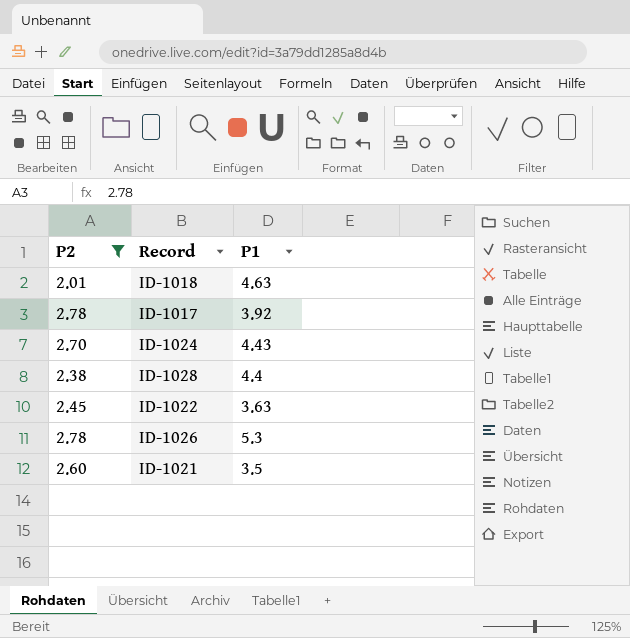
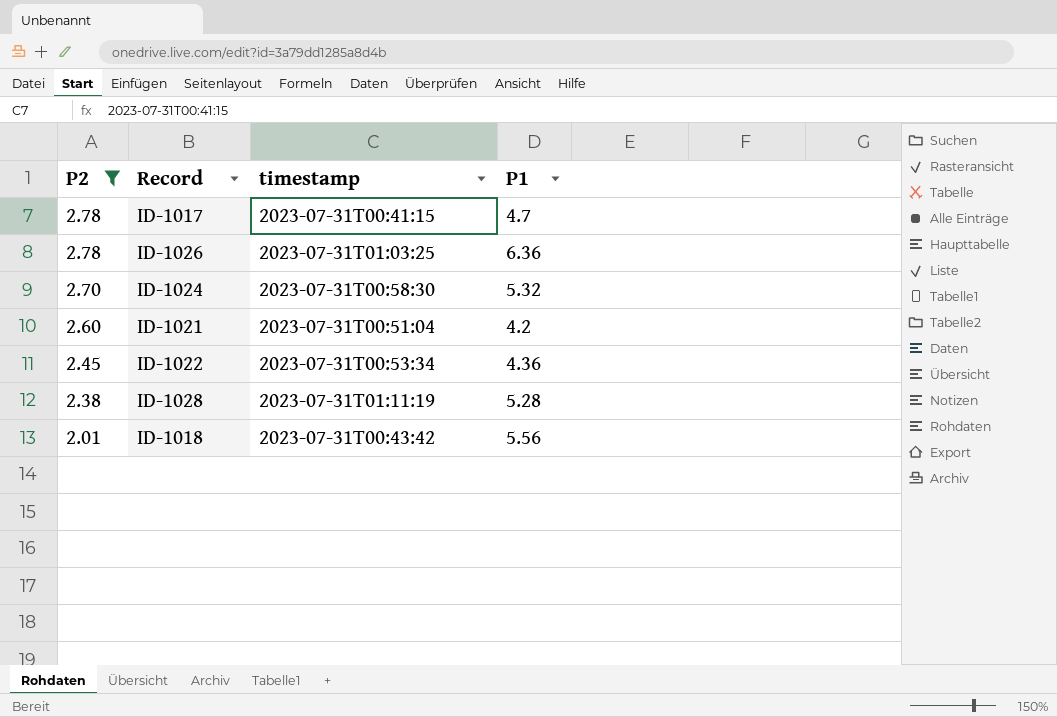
row order: none -> P2 descending
column timestamp | position: none -> 3
ID-1017 | P1: 3.92 -> 4.7
ID-1026 | P1: 5.3 -> 6.36
ID-1024 | P1: 4.43 -> 5.32
ID-1021 | P1: 3.5 -> 4.2
ID-1022 | P1: 3.63 -> 4.36
ID-1028 | P1: 4.4 -> 5.28
ID-1018 | P1: 4.63 -> 5.56

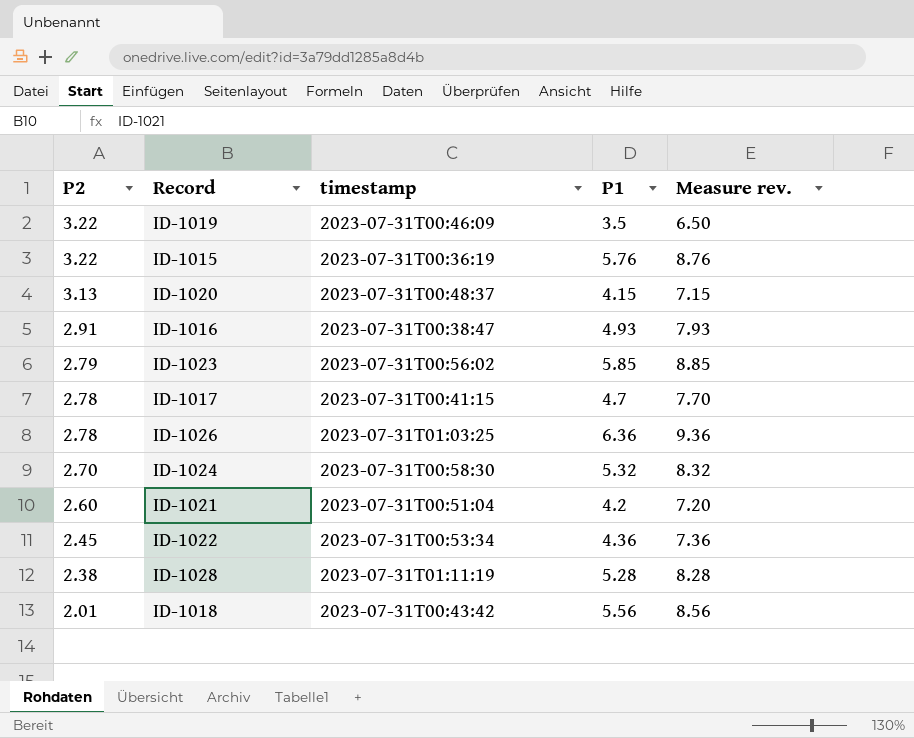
filter: P2 <= 2.78 -> none
column Measure rev. | formula: none -> [P1] + 3

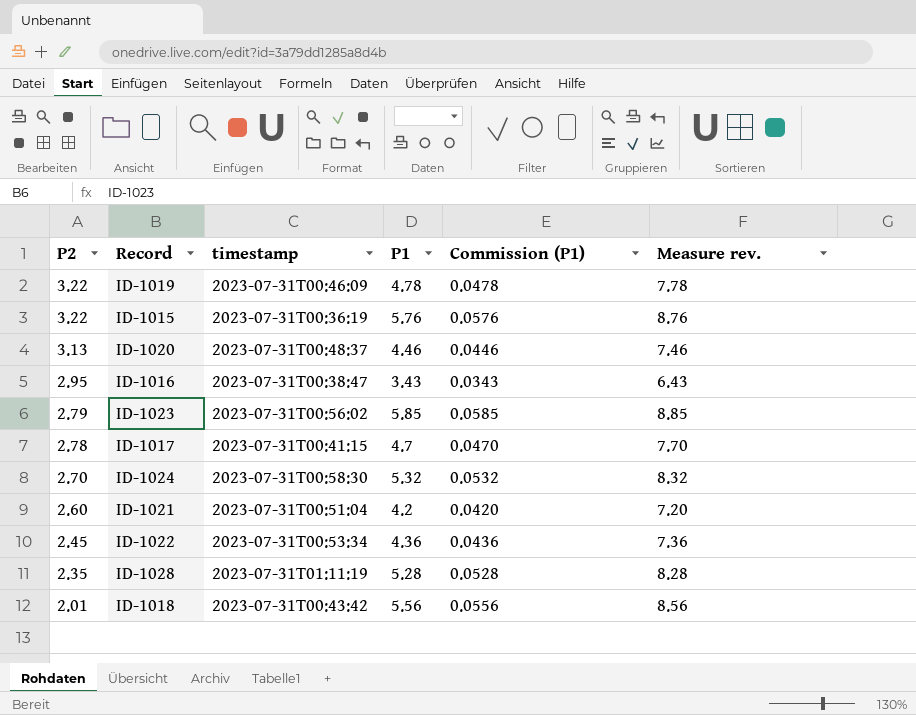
column Commission (P1) | formula: none -> [P1] * 0.01
row ID-1026: 2.78 | 2023-07-31T01:03:25 | 6.36 | 9.36 -> none
ID-1019 | P1: 3.5 -> 4.78
ID-1019 | Measure rev.: 6.50 -> 7.78
ID-1020 | P1: 4.15 -> 4.46
ID-1020 | Measure rev.: 7.15 -> 7.46
ID-1016 | P2: 2.91 -> 2.95
ID-1016 | P1: 4.93 -> 3.43
ID-1016 | Measure rev.: 7.93 -> 6.43
ID-1028 | P2: 2.38 -> 2.35

